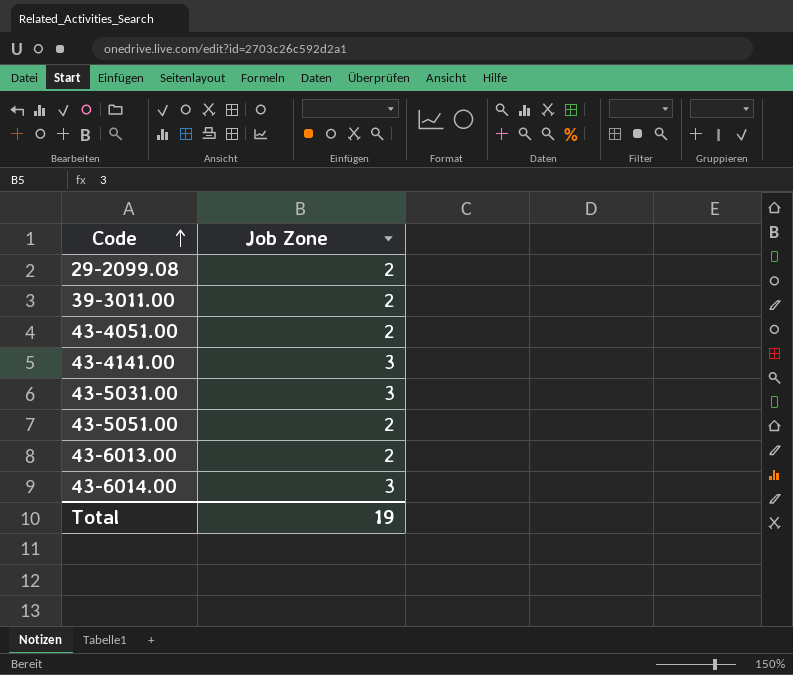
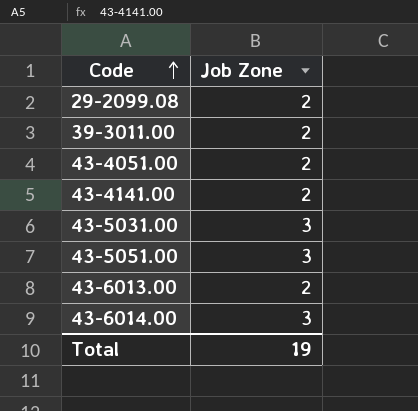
43-4141.00 | Job Zone: 3 -> 2
43-5051.00 | Job Zone: 2 -> 3

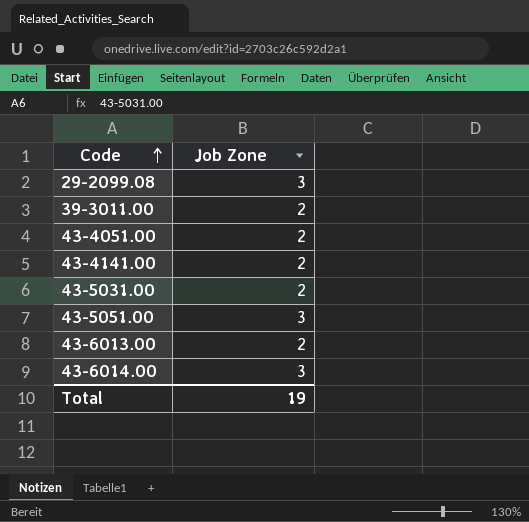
29-2099.08 | Job Zone: 2 -> 3
43-5031.00 | Job Zone: 3 -> 2

